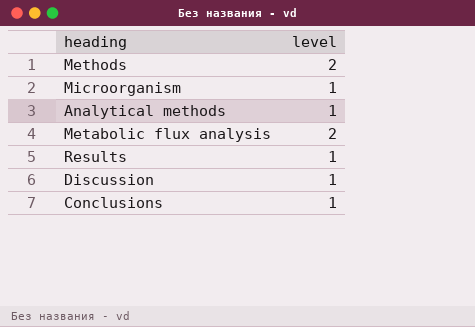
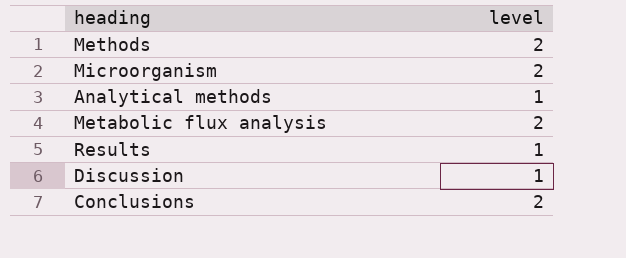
Microorganism | level: 1 -> 2
Conclusions | level: 1 -> 2

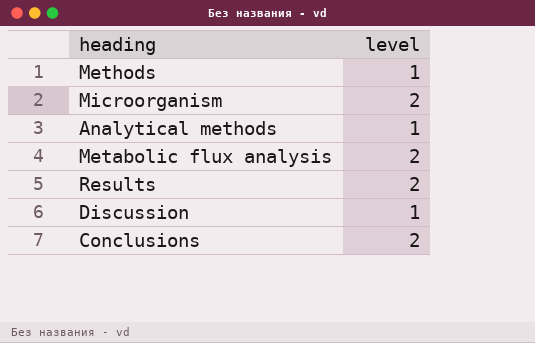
Methods | level: 2 -> 1
Results | level: 1 -> 2

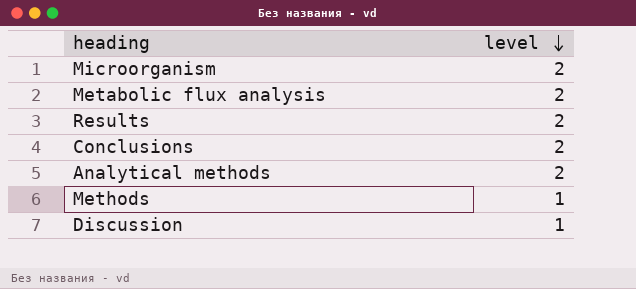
row order: none -> level descending
Analytical methods | level: 1 -> 2

